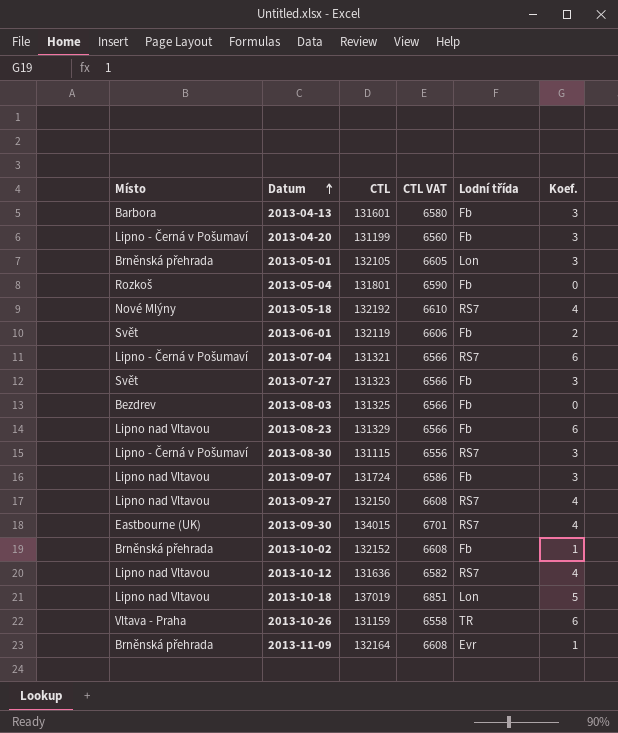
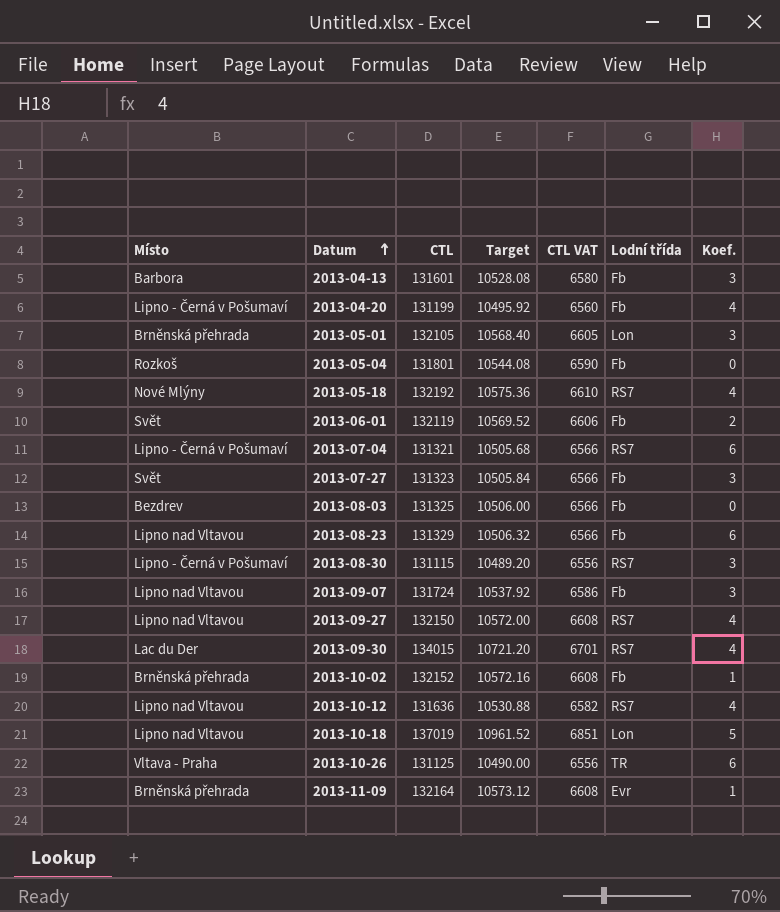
column Target | formula: none -> [CTL] * 0.08
2013-04-20 | Koef.: 3 -> 4
2013-09-30 | Místo: Eastbourne (UK) -> Lac du Der
2013-10-26 | CTL: 131159 -> 131125
2013-10-26 | CTL VAT: 6558 -> 6556

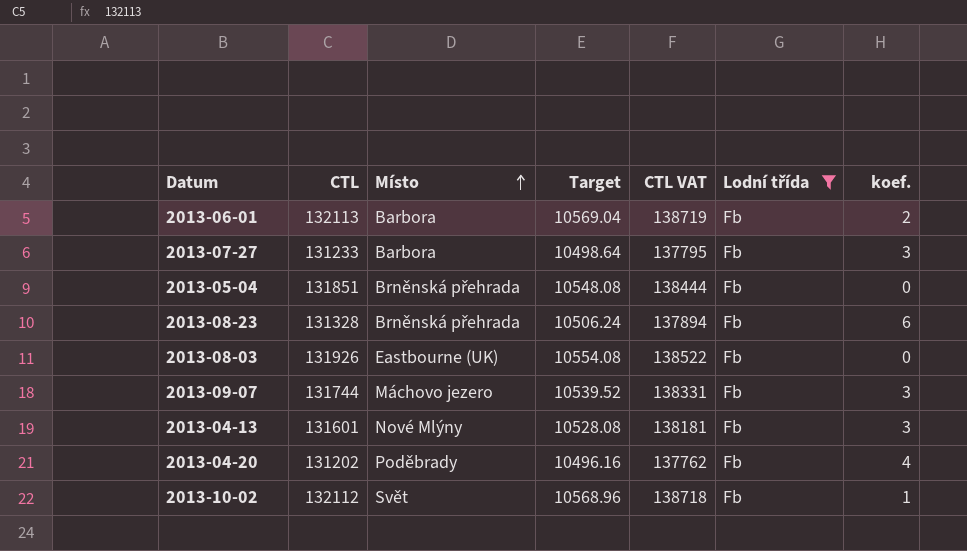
filter: none -> Lodní třída = Fb
row order: Datum ascending -> Místo ascending
column Místo | position: 1 -> 3
column CTL VAT | formula: [CTL] * 0.05 -> [CTL] * 1.05
column name: Koef. -> koef.
2013-06-01 | CTL: 132119 -> 132113
2013-06-01 | Místo: Svět -> Barbora
2013-06-01 | Target: 10569.52 -> 10569.04
2013-07-27 | CTL: 131323 -> 131233
2013-07-27 | Místo: Svět -> Barbora
2013-07-27 | Target: 10505.84 -> 10498.64
2013-05-04 | CTL: 131801 -> 131851
2013-05-04 | Místo: Rozkoš -> Brněnská přehrada
2013-05-04 | Target: 10544.08 -> 10548.08
2013-08-23 | CTL: 131329 -> 131328
2013-08-23 | Místo: Lipno nad Vltavou -> Brněnská přehrada
2013-08-23 | Target: 10506.32 -> 10506.24
2013-08-03 | CTL: 131325 -> 131926
2013-08-03 | Místo: Bezdrev -> Eastbourne (UK)
2013-08-03 | Target: 10506.00 -> 10554.08
2013-09-07 | CTL: 131724 -> 131744
2013-09-07 | Místo: Lipno nad Vltavou -> Máchovo jezero
2013-09-07 | Target: 10537.92 -> 10539.52
2013-04-13 | Místo: Barbora -> Nové Mlýny
2013-04-20 | CTL: 131199 -> 131202
2013-04-20 | Místo: Lipno - Černá v Pošumaví -> Poděbrady
2013-04-20 | Target: 10495.92 -> 10496.16
2013-10-02 | CTL: 132152 -> 132112
2013-10-02 | Místo: Brněnská přehrada -> Svět
2013-10-02 | Target: 10572.16 -> 10568.96

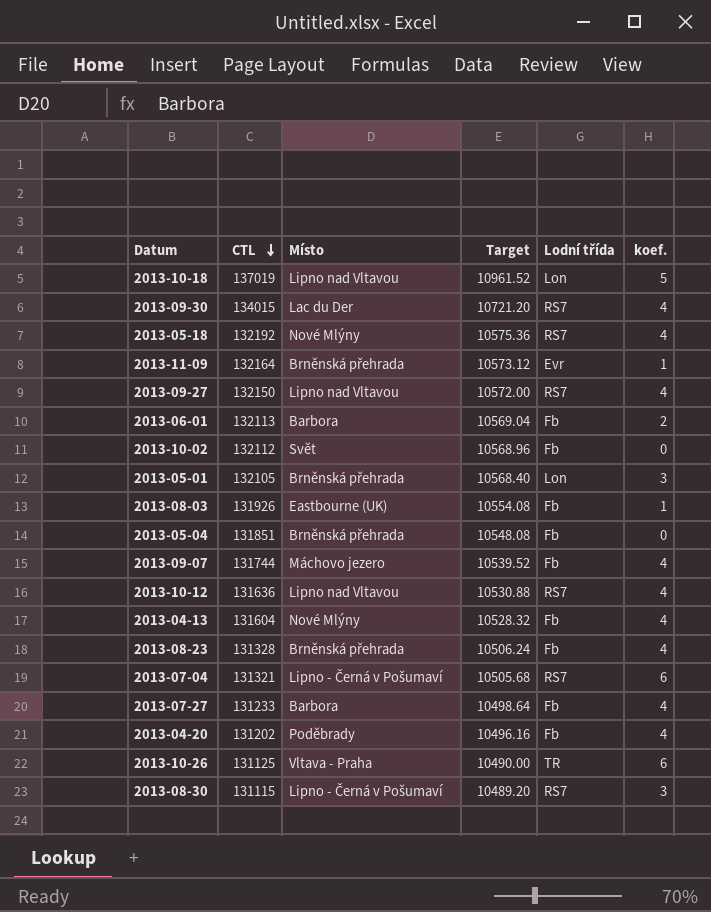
filter: Lodní třída = Fb -> none
row order: Místo ascending -> CTL descending
column CTL VAT | formula: [CTL] * 1.05 -> none
2013-10-02 | koef.: 1 -> 0
2013-08-03 | koef.: 0 -> 1
2013-09-07 | koef.: 3 -> 4
2013-04-13 | CTL: 131601 -> 131604
2013-04-13 | Target: 10528.08 -> 10528.32
2013-04-13 | koef.: 3 -> 4
2013-08-23 | koef.: 6 -> 4
2013-07-27 | koef.: 3 -> 4

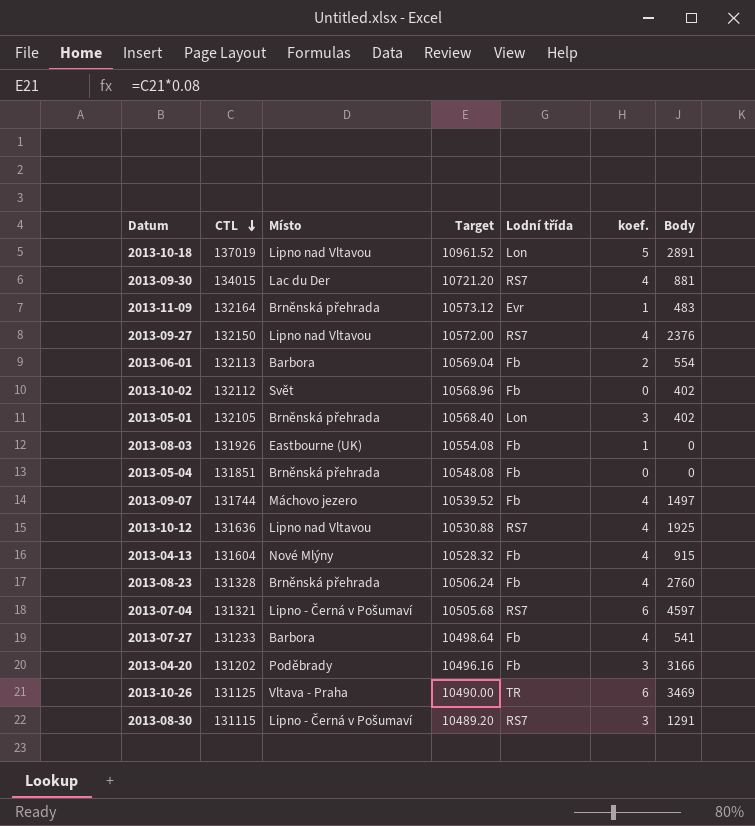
column Body | position: none -> 7
row 2013-05-18: 132192 | Nové Mlýny | 10575.36 | RS7 | 4 -> none
2013-04-20 | koef.: 4 -> 3

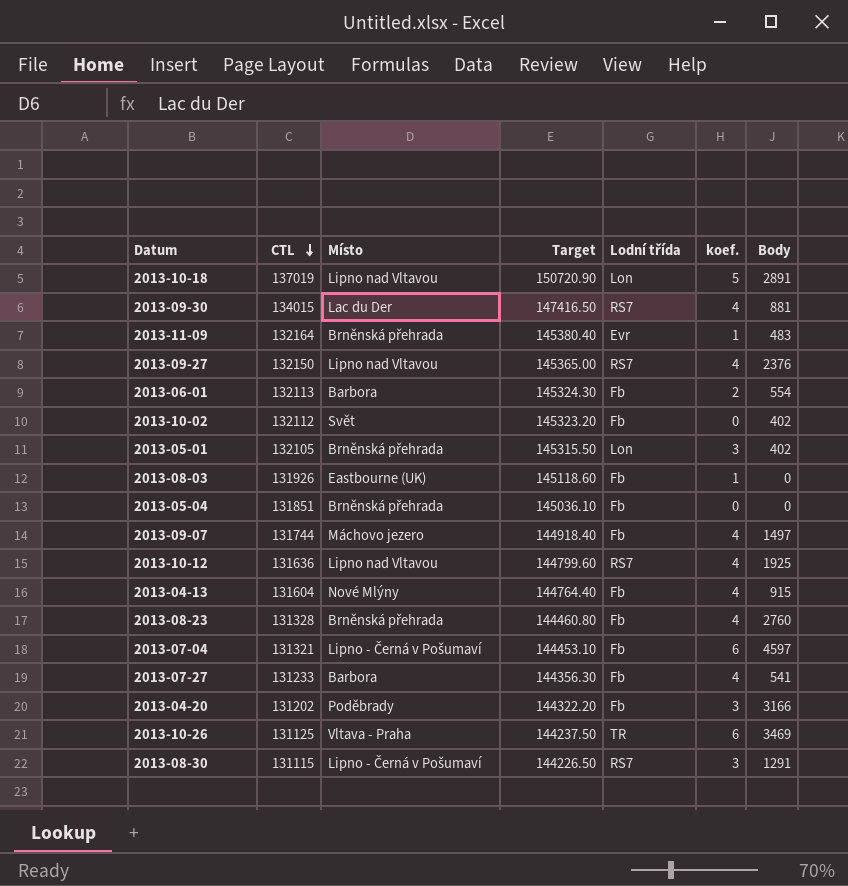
column Target | formula: [CTL] * 0.08 -> [CTL] * 1.1
2013-07-04 | Lodní třída: RS7 -> Fb

